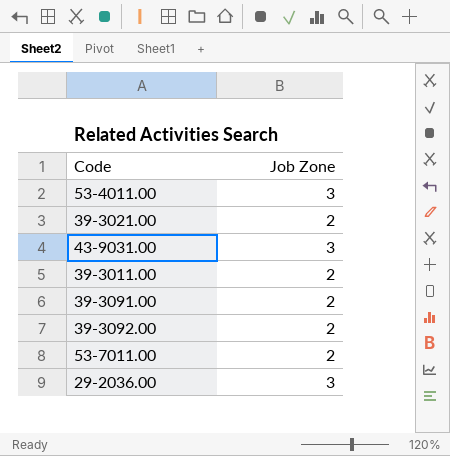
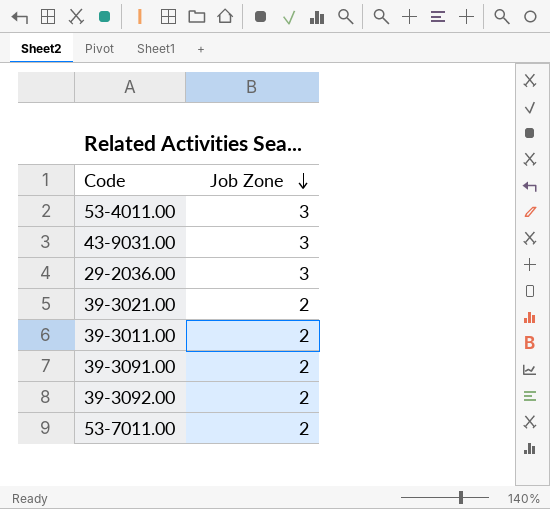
row order: none -> Job Zone descending

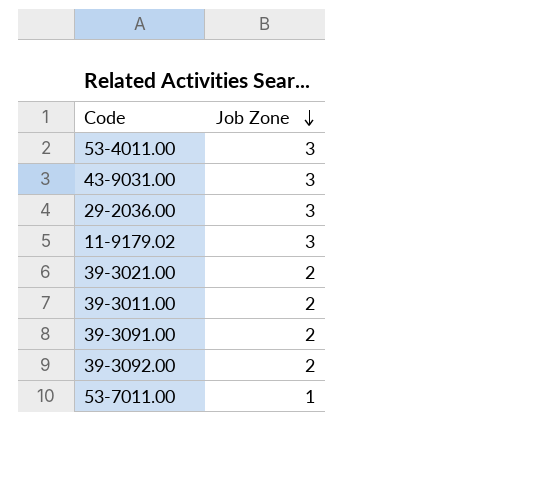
row 11-9179.02: none -> 3
53-7011.00 | Job Zone: 2 -> 1

